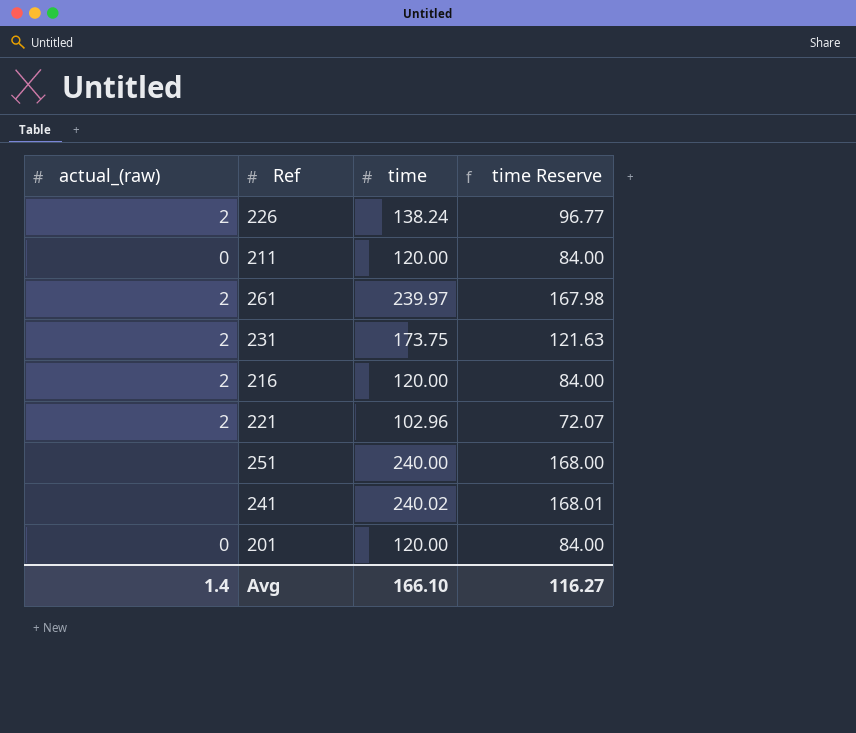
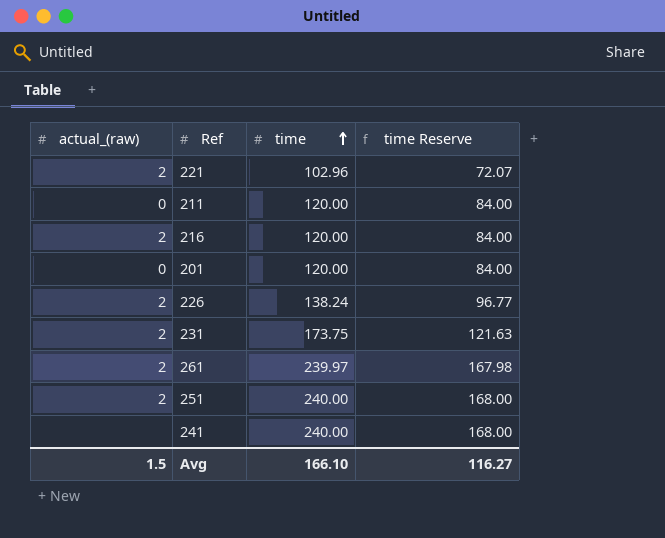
row order: none -> time ascending
251 | actual_(raw): none -> 2
241 | time: 240.02 -> 240.00
241 | time Reserve: 168.01 -> 168.00
Avg | actual_(raw): 1.4 -> 1.5

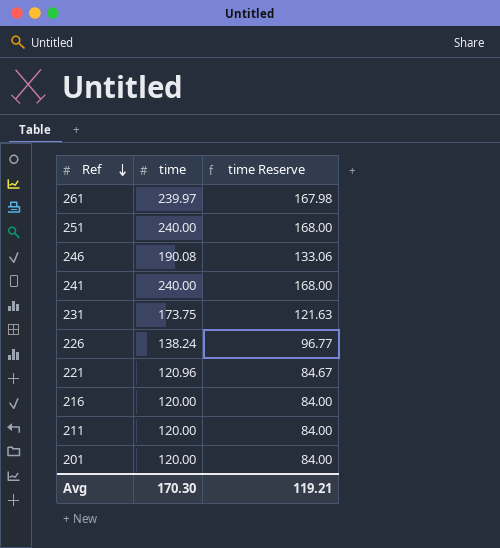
row order: time ascending -> Ref descending
column actual_(raw) | position: 1 -> none
row 246: none -> 190.08 | 133.06
221 | time: 102.96 -> 120.96
221 | time Reserve: 72.07 -> 84.67
Avg | time: 166.10 -> 170.30
Avg | time Reserve: 116.27 -> 119.21

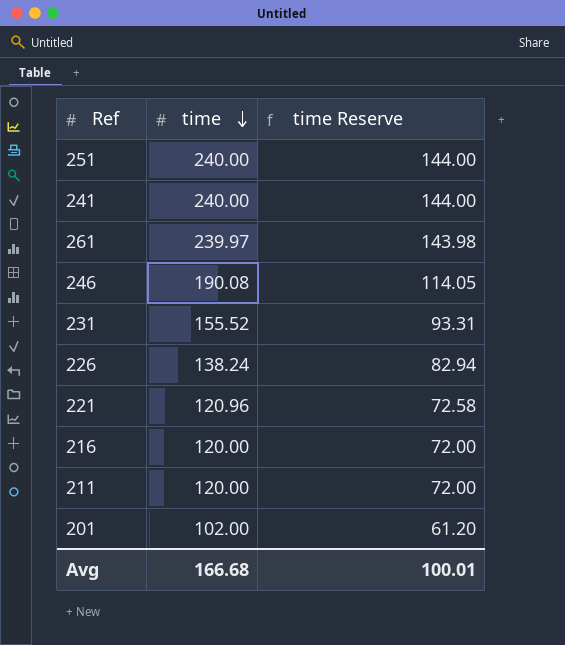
row order: Ref descending -> time descending
column time Reserve | formula: [time] * 0.7 -> [time] * 0.6
231 | time: 173.75 -> 155.52
201 | time: 120.00 -> 102.00
Avg | time: 170.30 -> 166.68
Avg | time Reserve: 119.21 -> 100.01

